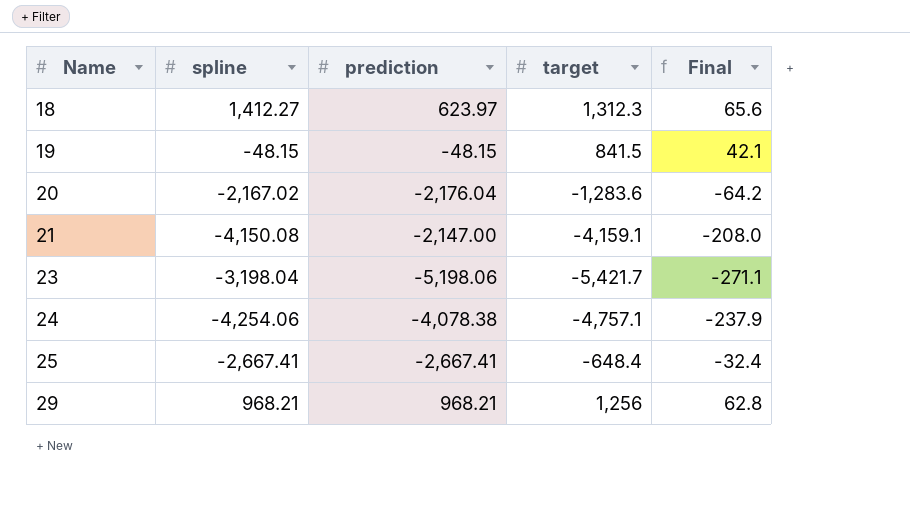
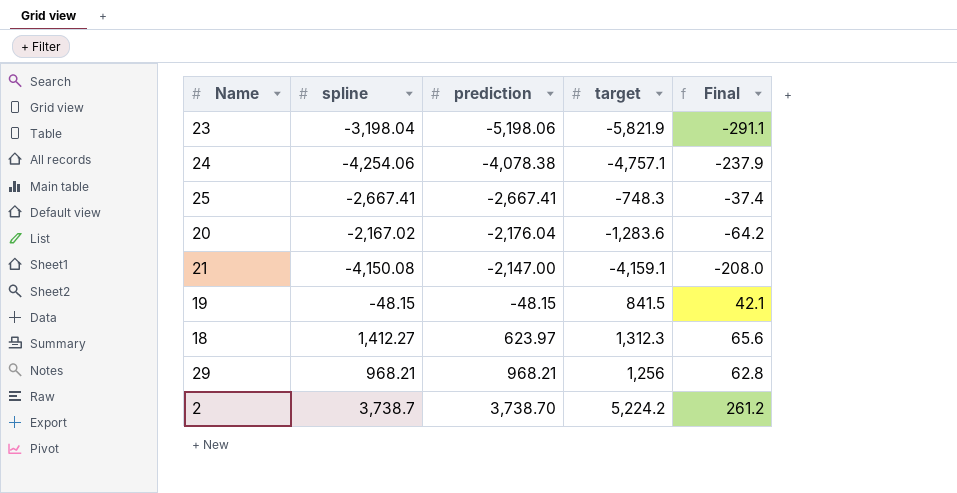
row order: Name ascending -> prediction ascending
23 | target: -5,421.7 -> -5,821.9
23 | Final: -271.1 -> -291.1
25 | target: -648.4 -> -748.3
25 | Final: -32.4 -> -37.4
row 2: none -> 3,738.7 | 3,738.70 | 5,224.2 | 261.2

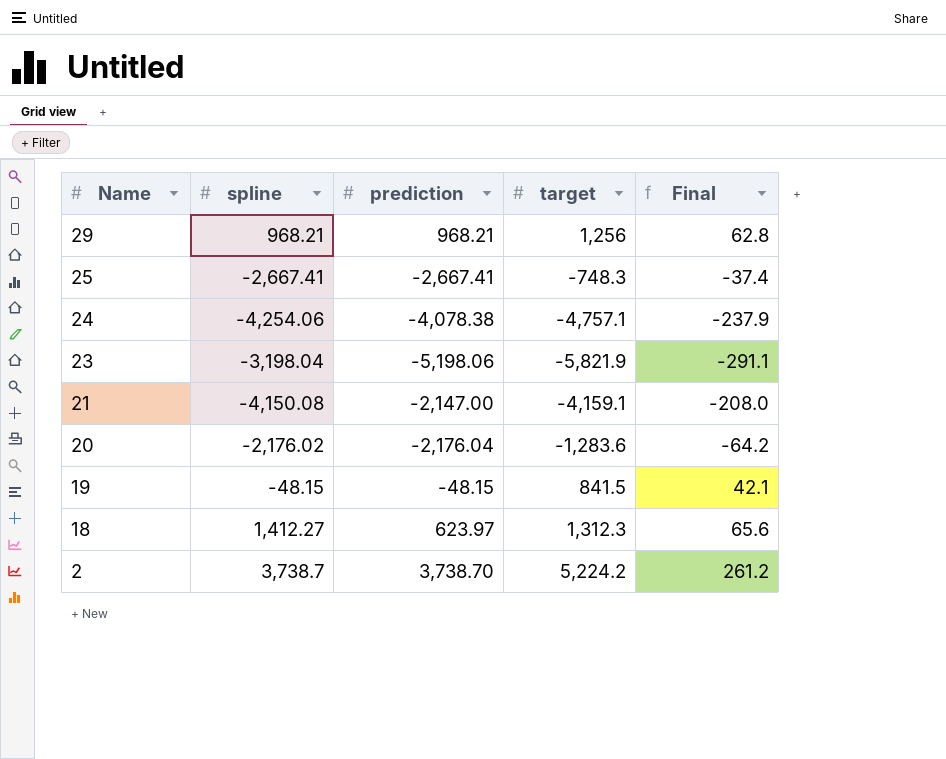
row order: prediction ascending -> Name descending
20 | spline: -2,167.02 -> -2,176.02

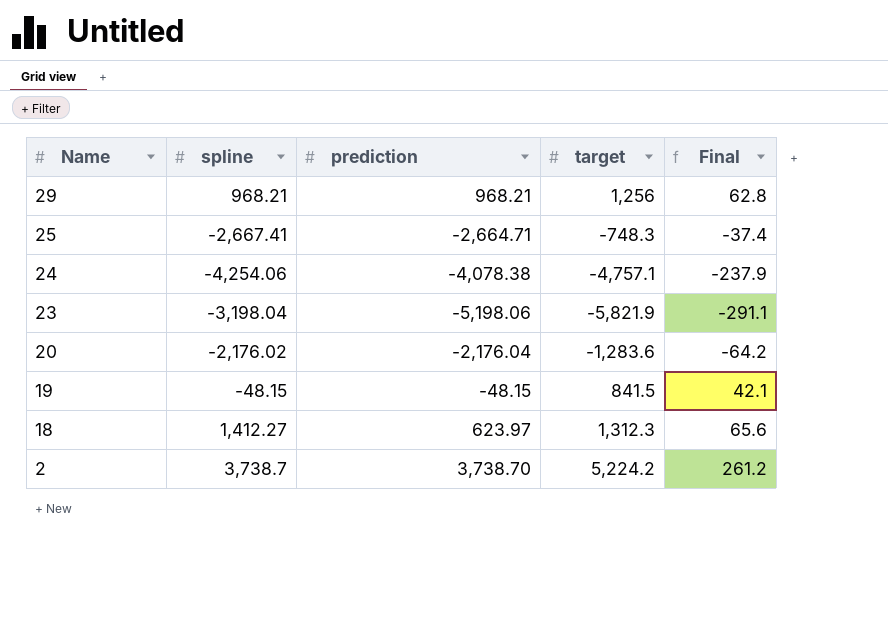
row 21: -4,150.08 | -2,147.00 | -4,159.1 | -208.0 -> none
25 | prediction: -2,667.41 -> -2,664.71

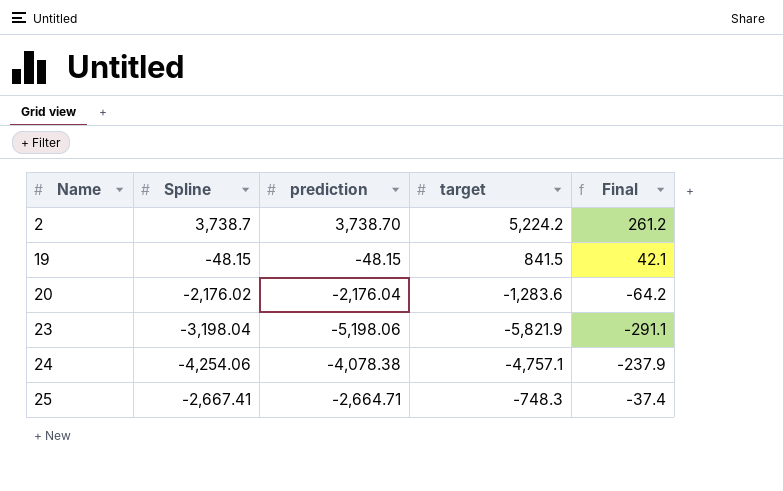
row order: Name descending -> Name ascending
column name: spline -> Spline
row 29: 968.21 | 968.21 | 1,256 | 62.8 -> none
row 18: 1,412.27 | 623.97 | 1,312.3 | 65.6 -> none

